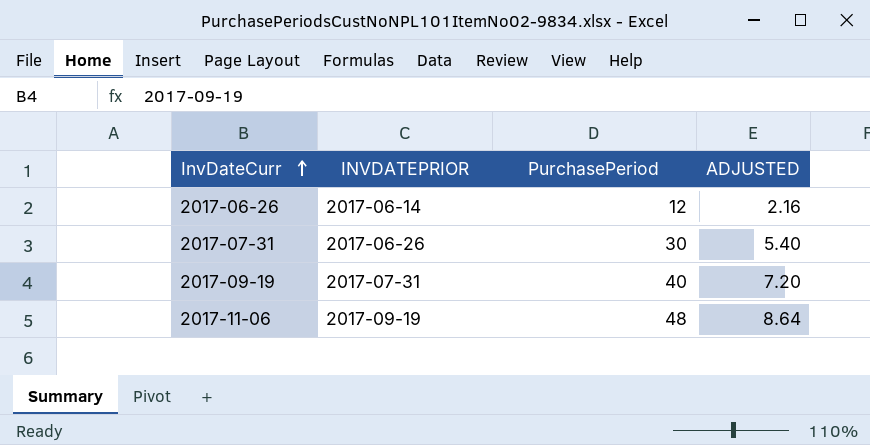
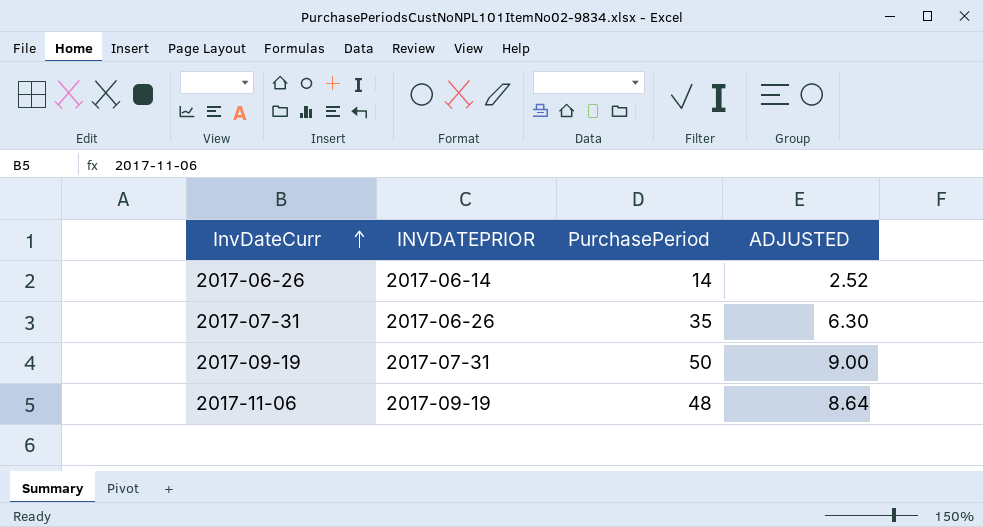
2017-06-26 | PurchasePeriod: 12 -> 14
2017-06-26 | ADJUSTED: 2.16 -> 2.52
2017-07-31 | PurchasePeriod: 30 -> 35
2017-07-31 | ADJUSTED: 5.40 -> 6.30
2017-09-19 | PurchasePeriod: 40 -> 50
2017-09-19 | ADJUSTED: 7.20 -> 9.00

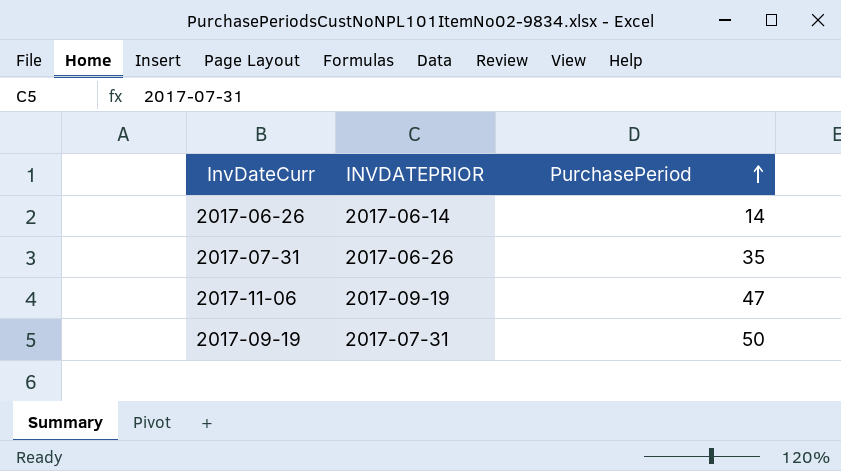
row order: InvDateCurr ascending -> PurchasePeriod ascending
column ADJUSTED | formula: [PurchasePeriod] * 0.18 -> none
2017-11-06 | PurchasePeriod: 48 -> 47

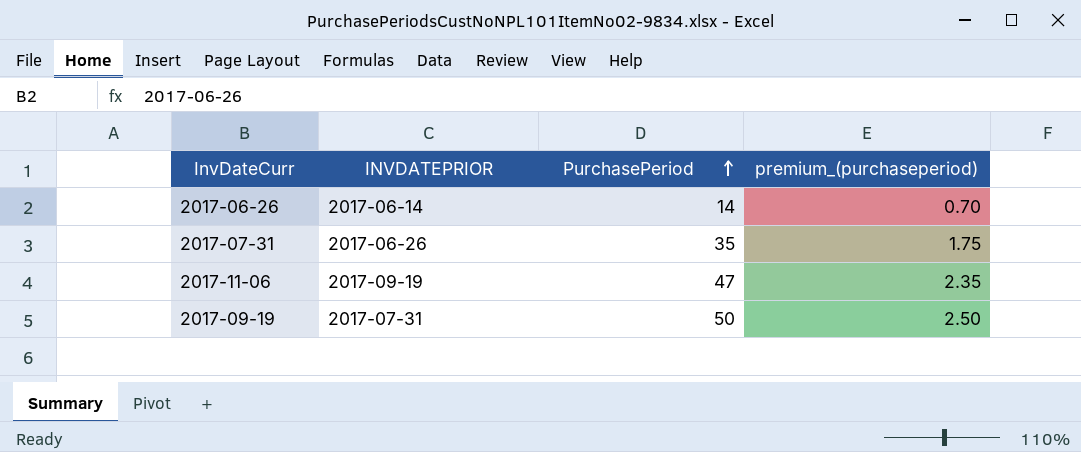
column premium_(purchaseperiod) | formula: none -> [PurchasePeriod] * 0.05

